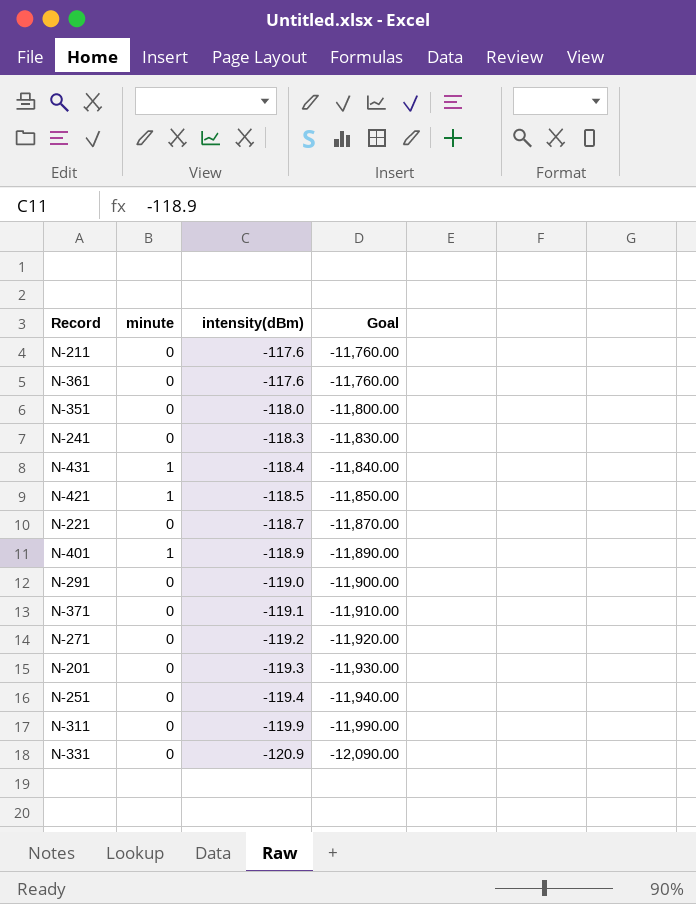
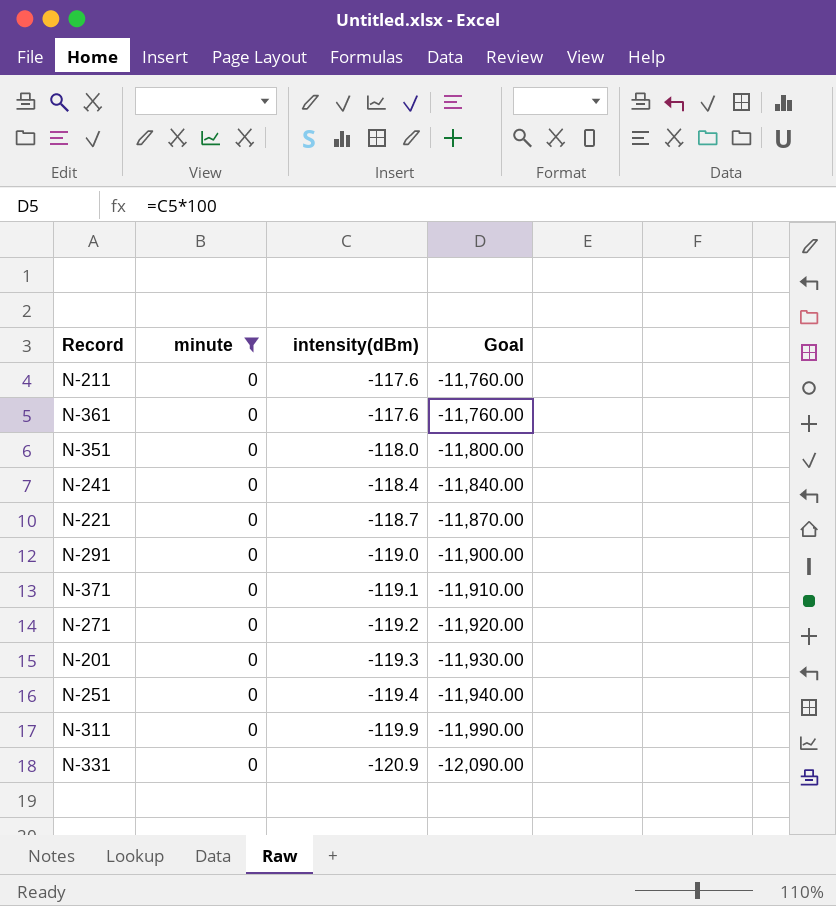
filter: none -> minute = 0
N-241 | intensity(dBm): -118.3 -> -118.4
N-241 | Goal: -11,830.00 -> -11,840.00

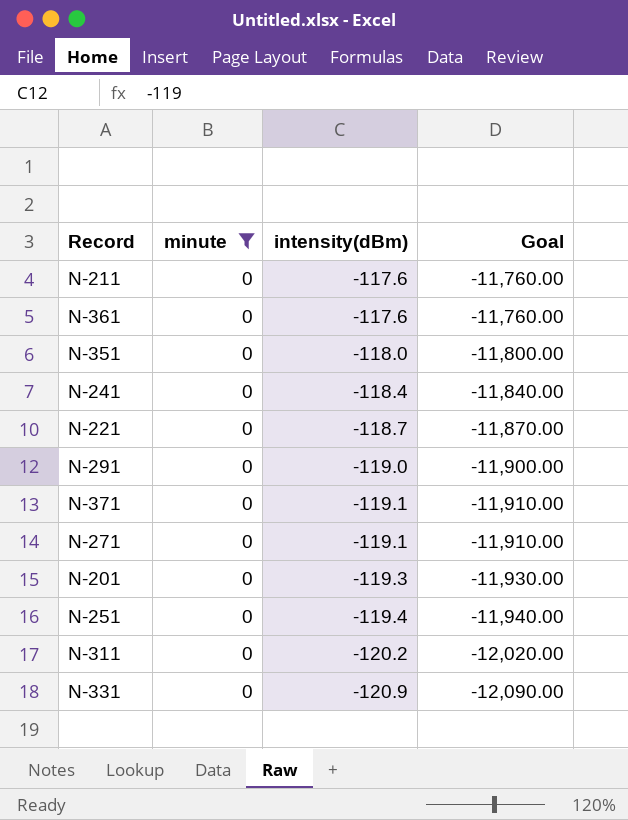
N-271 | intensity(dBm): -119.2 -> -119.1
N-271 | Goal: -11,920.00 -> -11,910.00
N-311 | intensity(dBm): -119.9 -> -120.2
N-311 | Goal: -11,990.00 -> -12,020.00

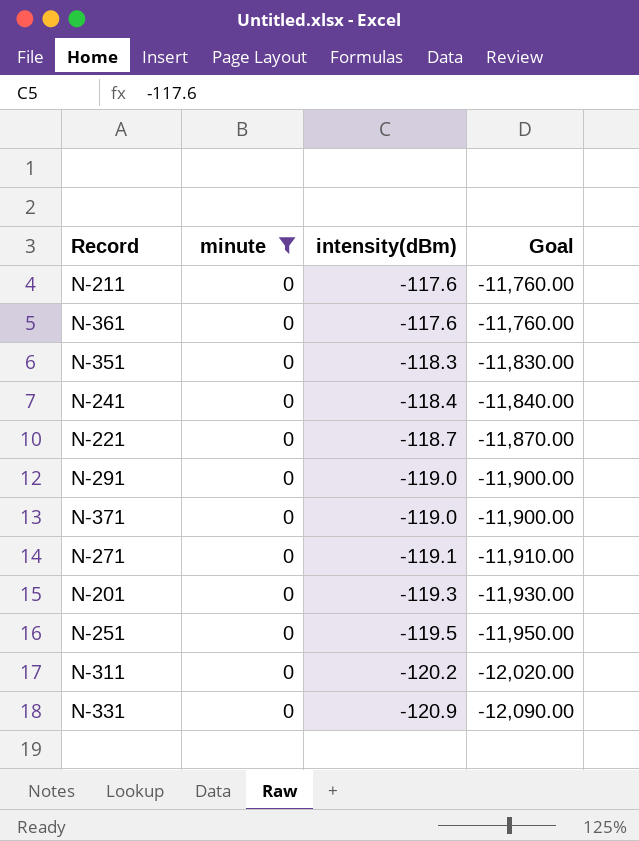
N-351 | intensity(dBm): -118.0 -> -118.3
N-351 | Goal: -11,800.00 -> -11,830.00
N-371 | intensity(dBm): -119.1 -> -119.0
N-371 | Goal: -11,910.00 -> -11,900.00
N-251 | intensity(dBm): -119.4 -> -119.5
N-251 | Goal: -11,940.00 -> -11,950.00

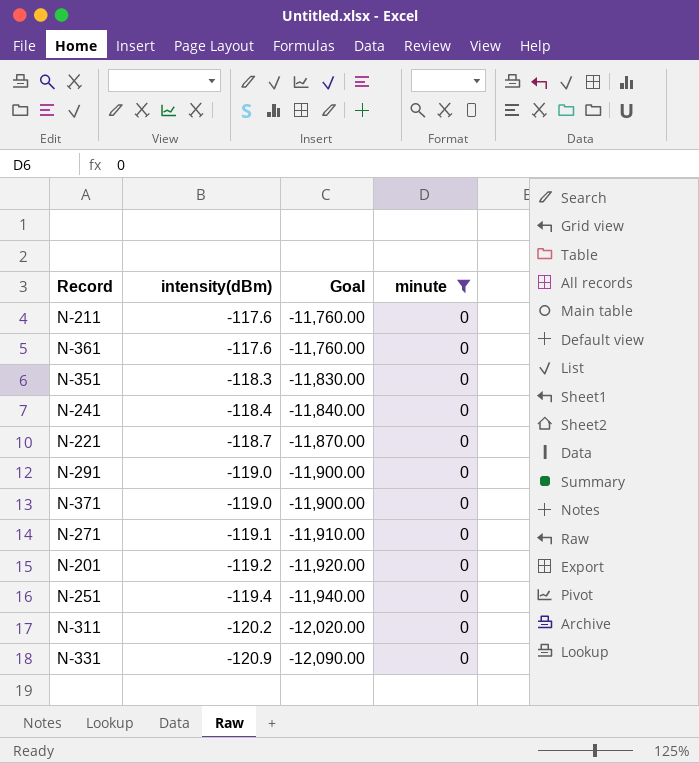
column minute | position: 2 -> 4
N-201 | intensity(dBm): -119.3 -> -119.2
N-201 | Goal: -11,930.00 -> -11,920.00
N-251 | intensity(dBm): -119.5 -> -119.4
N-251 | Goal: -11,950.00 -> -11,940.00

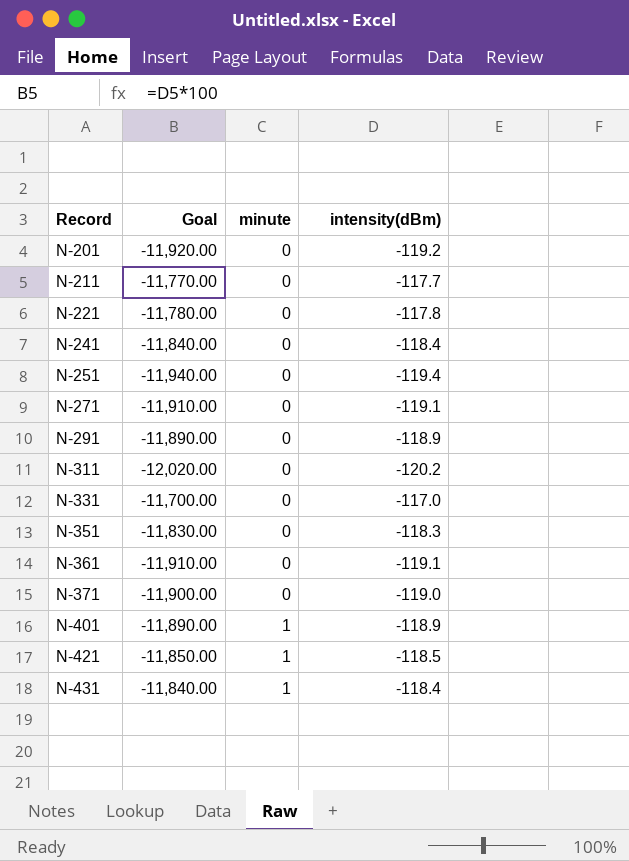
filter: minute = 0 -> none
row order: intensity(dBm) descending -> Record ascending
column intensity(dBm) | position: 2 -> 4
N-211 | Goal: -11,760.00 -> -11,770.00
N-211 | intensity(dBm): -117.6 -> -117.7
N-221 | Goal: -11,870.00 -> -11,780.00
N-221 | intensity(dBm): -118.7 -> -117.8
N-291 | Goal: -11,900.00 -> -11,890.00
N-291 | intensity(dBm): -119.0 -> -118.9
N-331 | Goal: -12,090.00 -> -11,700.00
N-331 | intensity(dBm): -120.9 -> -117.0
N-361 | Goal: -11,760.00 -> -11,910.00
N-361 | intensity(dBm): -117.6 -> -119.1

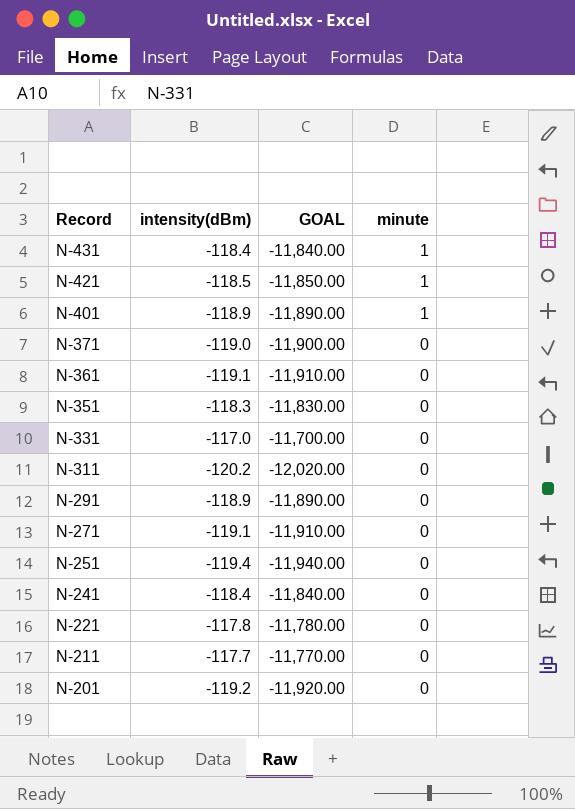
row order: Record ascending -> Record descending
column intensity(dBm) | position: 4 -> 2
column name: Goal -> GOAL

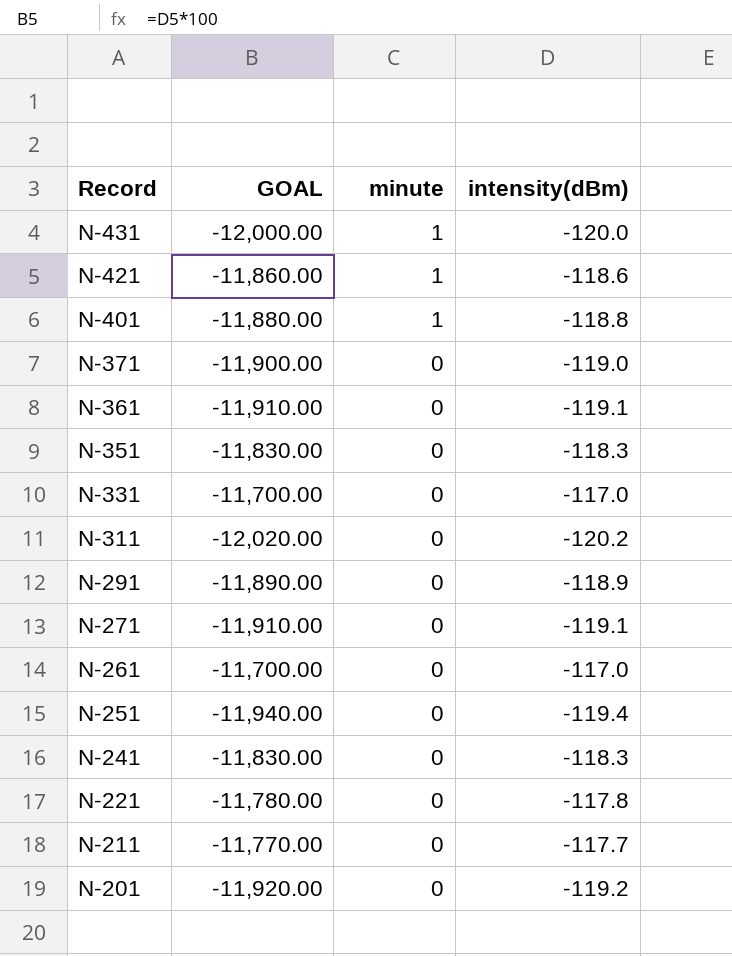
column intensity(dBm) | position: 2 -> 4
N-431 | GOAL: -11,840.00 -> -12,000.00
N-431 | intensity(dBm): -118.4 -> -120.0
N-421 | GOAL: -11,850.00 -> -11,860.00
N-421 | intensity(dBm): -118.5 -> -118.6
N-401 | GOAL: -11,890.00 -> -11,880.00
N-401 | intensity(dBm): -118.9 -> -118.8
row N-261: none -> -11,700.00 | 0 | -117.0
N-241 | GOAL: -11,840.00 -> -11,830.00
N-241 | intensity(dBm): -118.4 -> -118.3

